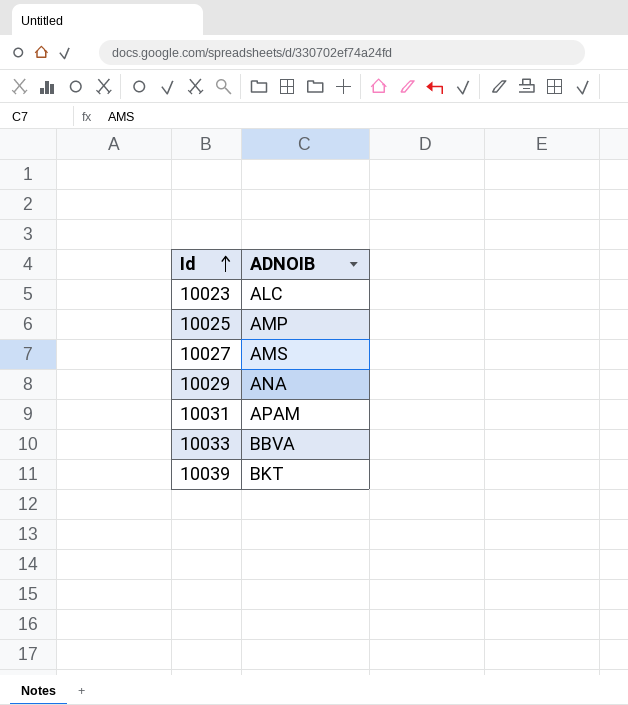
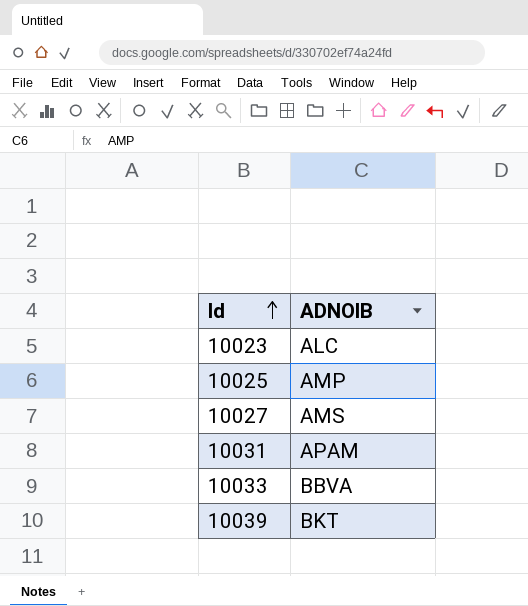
row 10029: ANA -> none

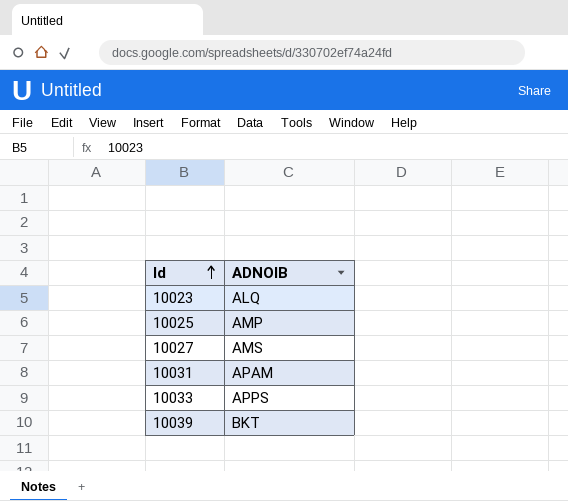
10023 | ADNOIB: ALC -> ALQ
10033 | ADNOIB: BBVA -> APPS

